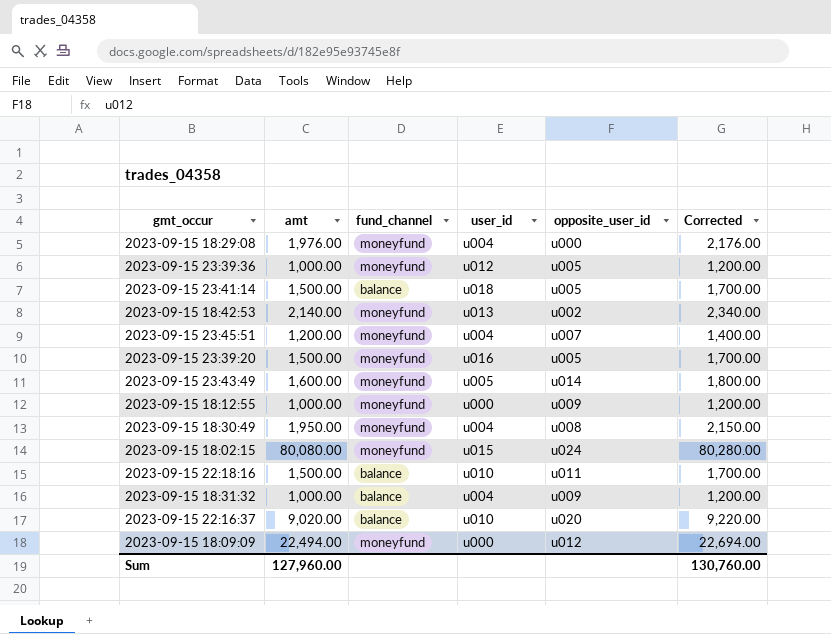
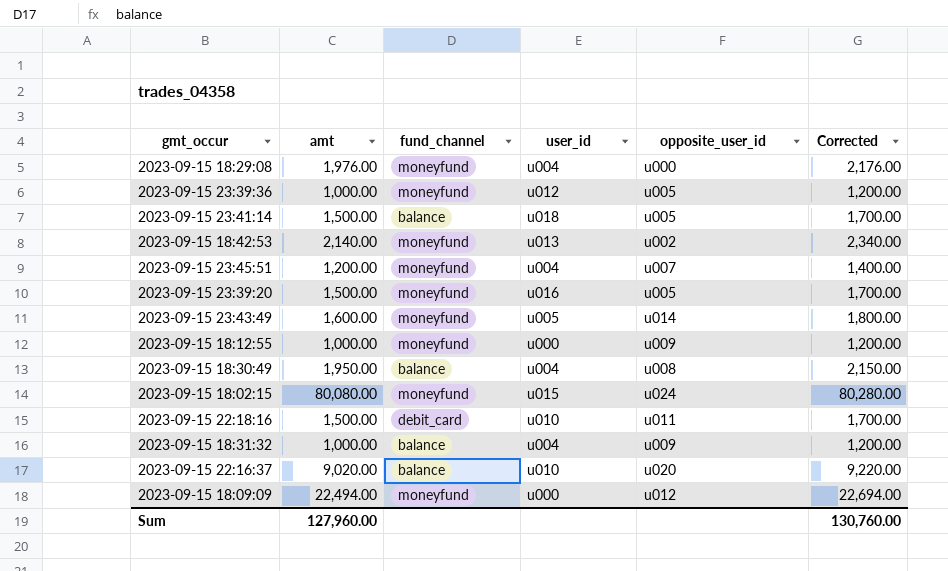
2023-09-15 18:30:49 | fund_channel: moneyfund -> balance
2023-09-15 22:18:16 | fund_channel: balance -> debit_card

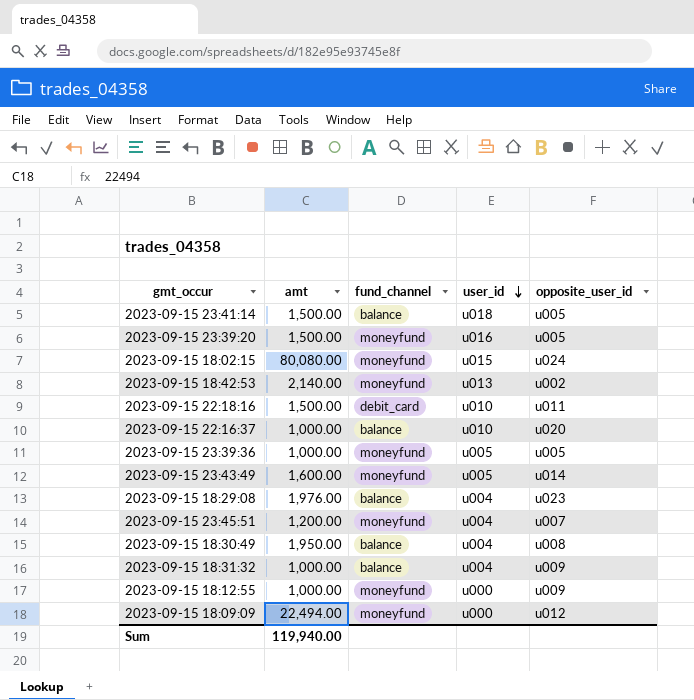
row order: none -> user_id descending
column Corrected | formula: [amt] + 200 -> none
2023-09-15 22:16:37 | amt: 9,020.00 -> 1,000.00
2023-09-15 23:39:36 | user_id: u012 -> u005
2023-09-15 18:29:08 | fund_channel: moneyfund -> balance
2023-09-15 18:29:08 | opposite_user_id: u000 -> u023
Sum | amt: 127,960.00 -> 119,940.00

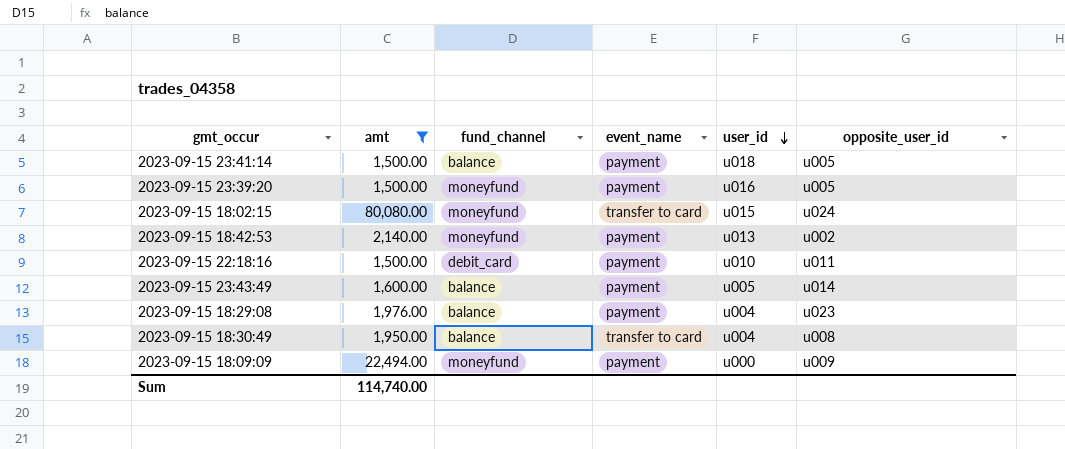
filter: none -> amt >= 1,500.00
column event_name | position: none -> 4
2023-09-15 23:43:49 | fund_channel: moneyfund -> balance
2023-09-15 18:09:09 | opposite_user_id: u012 -> u009
Sum | amt: 119,940.00 -> 114,740.00

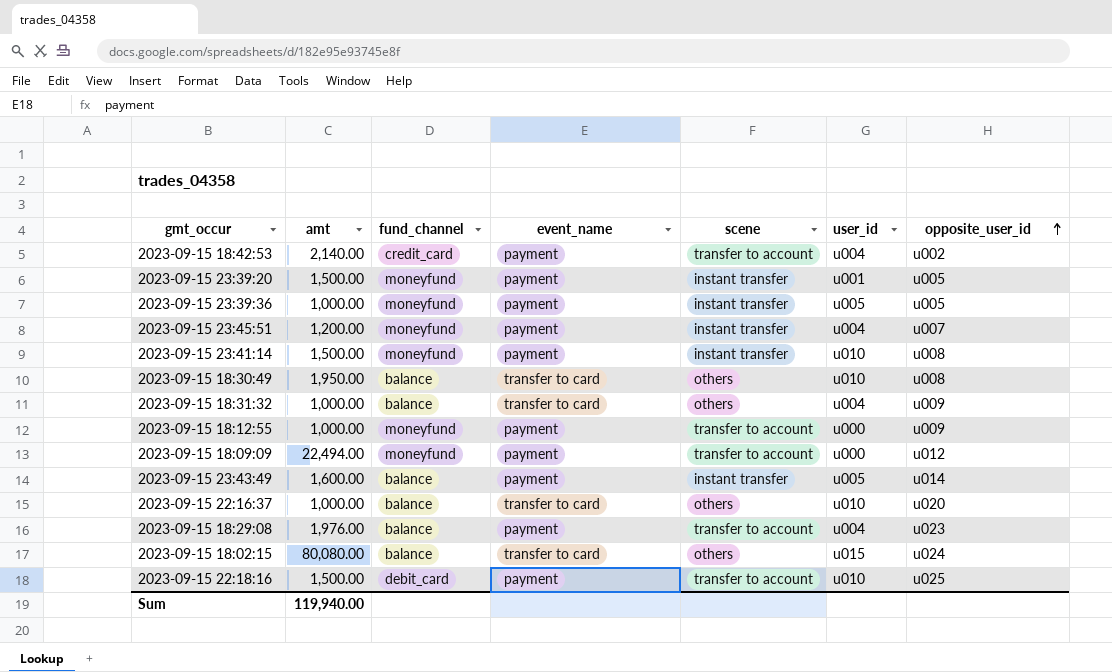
filter: amt >= 1,500.00 -> none
row order: user_id descending -> opposite_user_id ascending
column scene | position: none -> 5
2023-09-15 18:42:53 | fund_channel: moneyfund -> credit_card
2023-09-15 18:42:53 | user_id: u013 -> u004
2023-09-15 23:39:20 | user_id: u016 -> u001
2023-09-15 23:41:14 | fund_channel: balance -> moneyfund
2023-09-15 23:41:14 | user_id: u018 -> u010
2023-09-15 23:41:14 | opposite_user_id: u005 -> u008
2023-09-15 18:30:49 | user_id: u004 -> u010
2023-09-15 18:09:09 | opposite_user_id: u009 -> u012
2023-09-15 18:02:15 | fund_channel: moneyfund -> balance
2023-09-15 22:18:16 | opposite_user_id: u011 -> u025
Sum | amt: 114,740.00 -> 119,940.00

